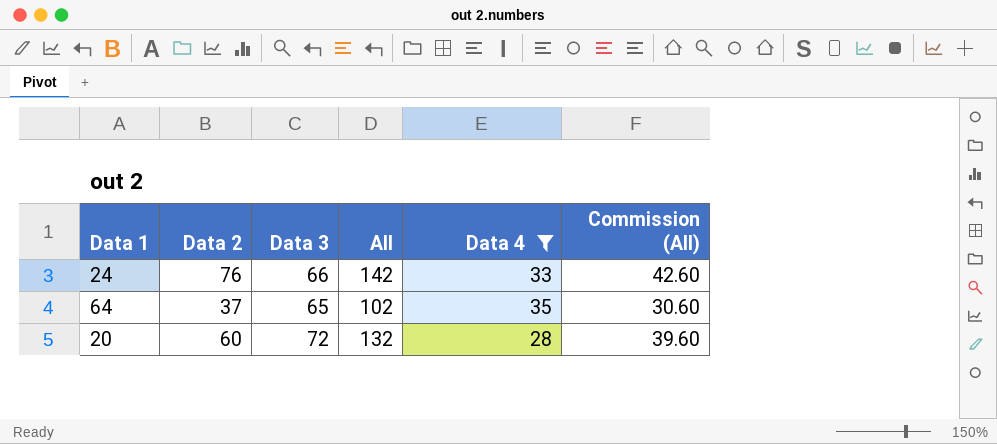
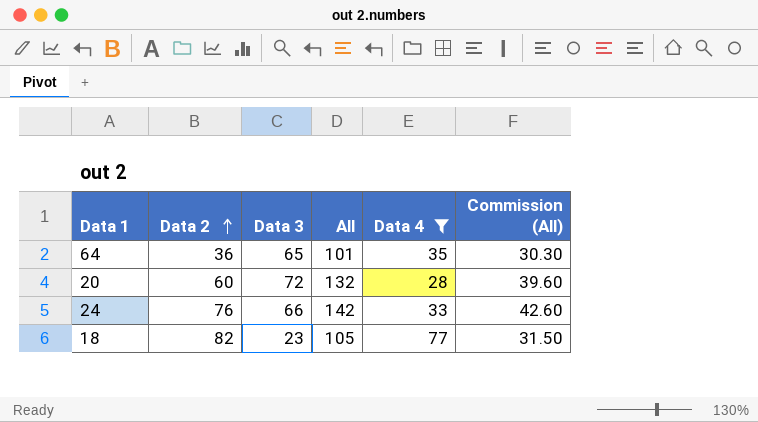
row order: none -> Data 2 ascending
64 | Data 2: 37 -> 36
64 | All: 102 -> 101
64 | Commission (All): 30.60 -> 30.30
row 18: none -> 82 | 23 | 105 | 77 | 31.50

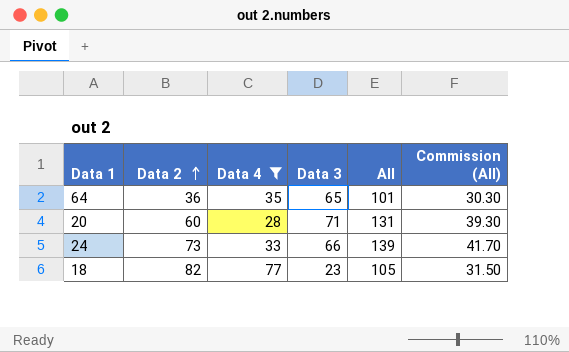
column Data 4 | position: 5 -> 3
20 | Data 3: 72 -> 71
20 | All: 132 -> 131
20 | Commission (All): 39.60 -> 39.30
24 | Data 2: 76 -> 73
24 | All: 142 -> 139
24 | Commission (All): 42.60 -> 41.70

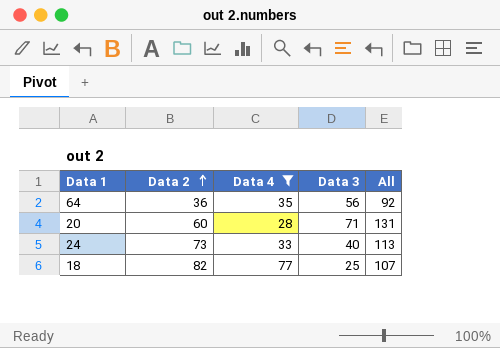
column Commission (All) | formula: [All] * 0.3 -> none
64 | Data 3: 65 -> 56
64 | All: 101 -> 92
24 | Data 3: 66 -> 40
24 | All: 139 -> 113
18 | Data 3: 23 -> 25
18 | All: 105 -> 107

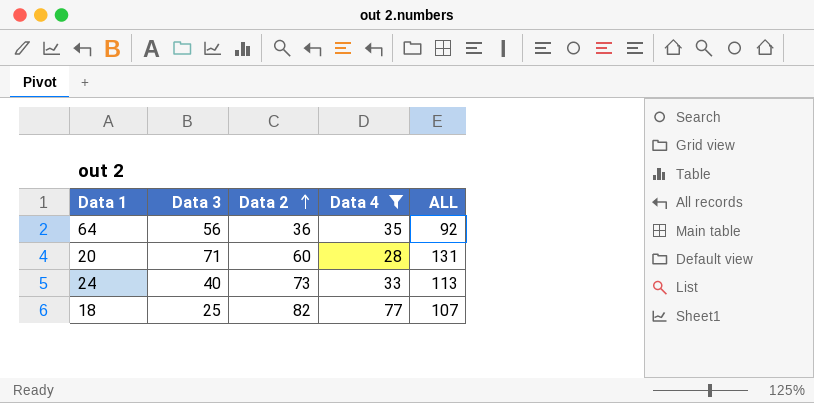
column Data 3 | position: 4 -> 2
column name: All -> ALL

